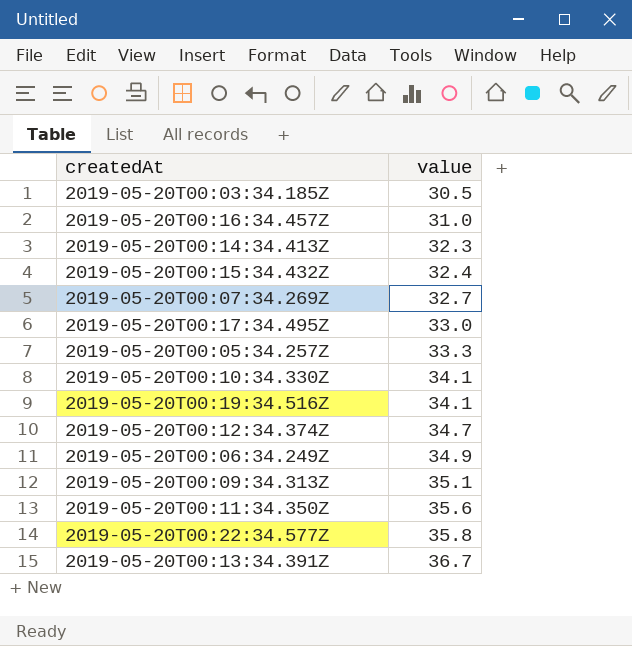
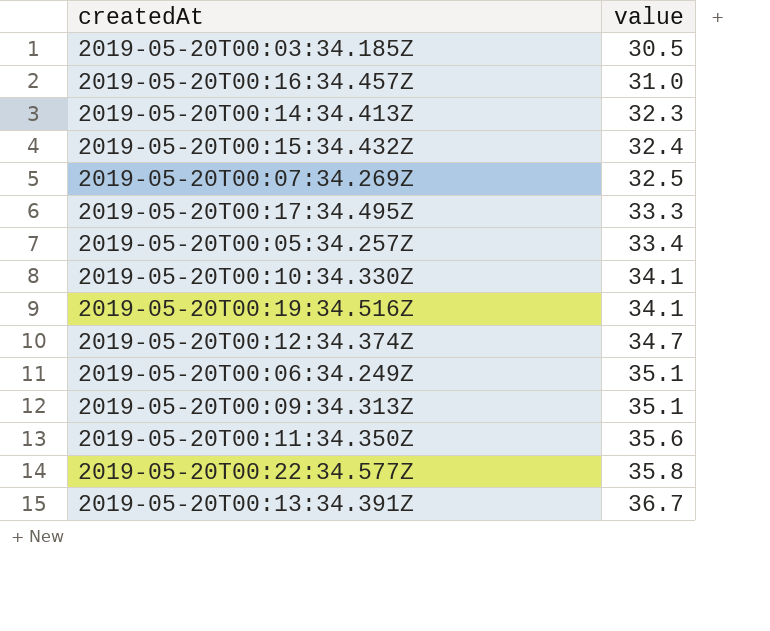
2019-05-20T00:07:34.269Z | value: 32.7 -> 32.5
2019-05-20T00:17:34.495Z | value: 33.0 -> 33.3
2019-05-20T00:05:34.257Z | value: 33.3 -> 33.4
2019-05-20T00:06:34.249Z | value: 34.9 -> 35.1

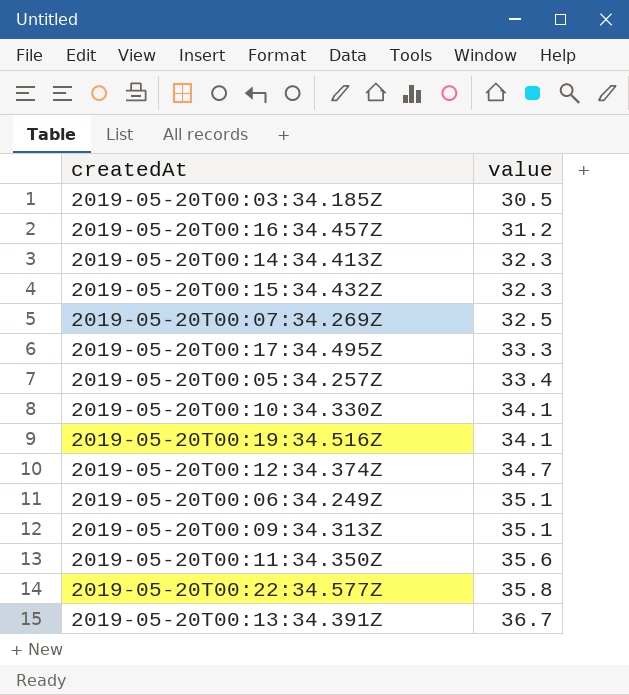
2019-05-20T00:16:34.457Z | value: 31.0 -> 31.2
2019-05-20T00:15:34.432Z | value: 32.4 -> 32.3

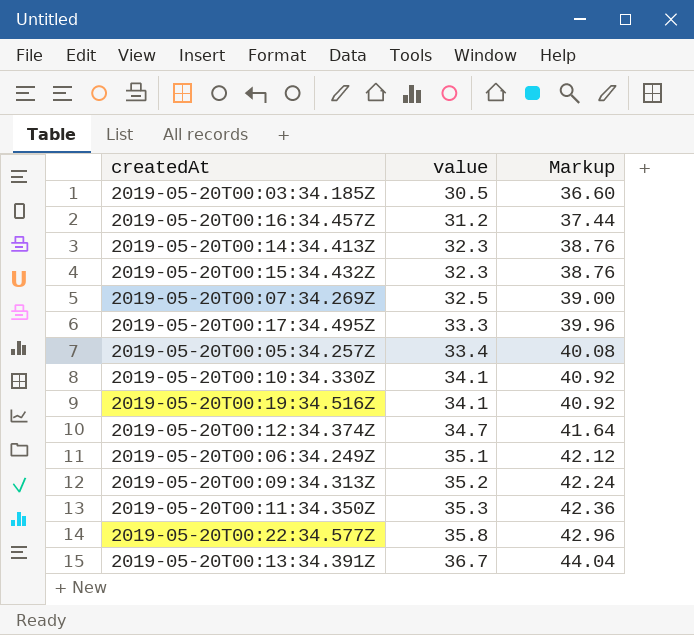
column Markup | formula: none -> [value] * 1.2
2019-05-20T00:09:34.313Z | value: 35.1 -> 35.2
2019-05-20T00:11:34.350Z | value: 35.6 -> 35.3

